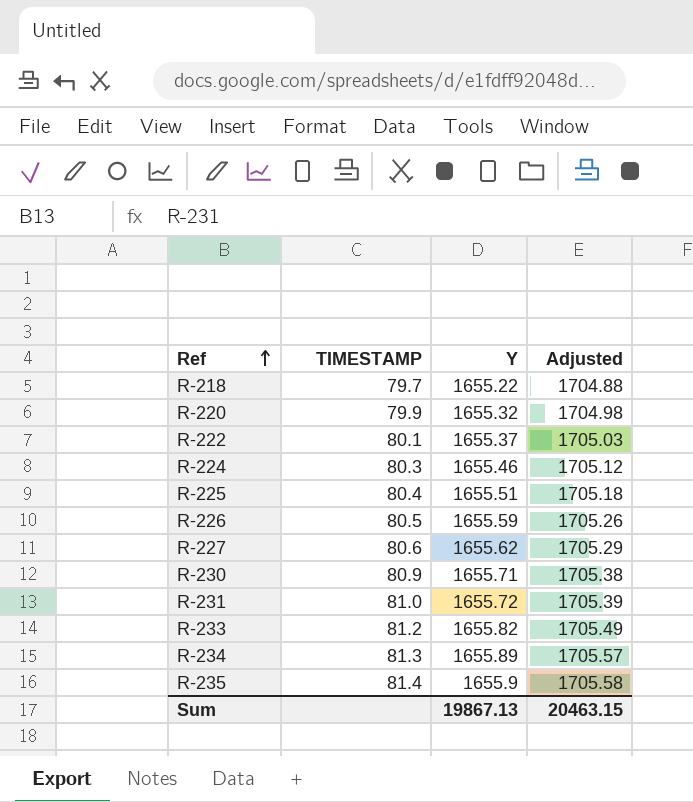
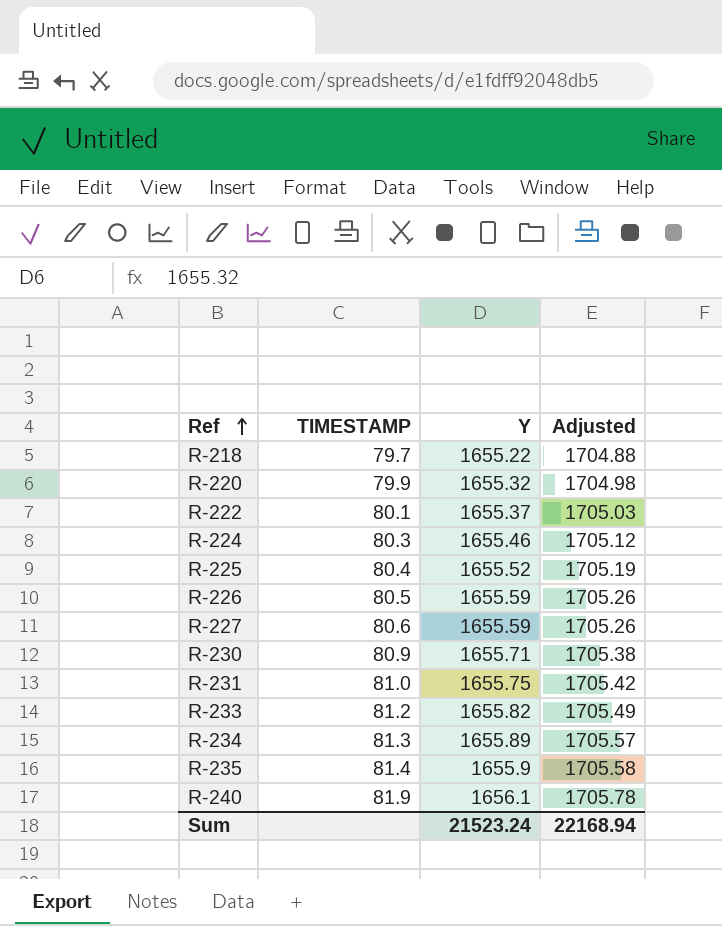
R-225 | Y: 1655.51 -> 1655.52
R-225 | Adjusted: 1705.18 -> 1705.19
R-227 | Y: 1655.62 -> 1655.59
R-227 | Adjusted: 1705.29 -> 1705.26
R-231 | Y: 1655.72 -> 1655.75
R-231 | Adjusted: 1705.39 -> 1705.42
row R-240: none -> 81.9 | 1656.1 | 1705.78
Sum | Y: 19867.13 -> 21523.24
Sum | Adjusted: 20463.15 -> 22168.94

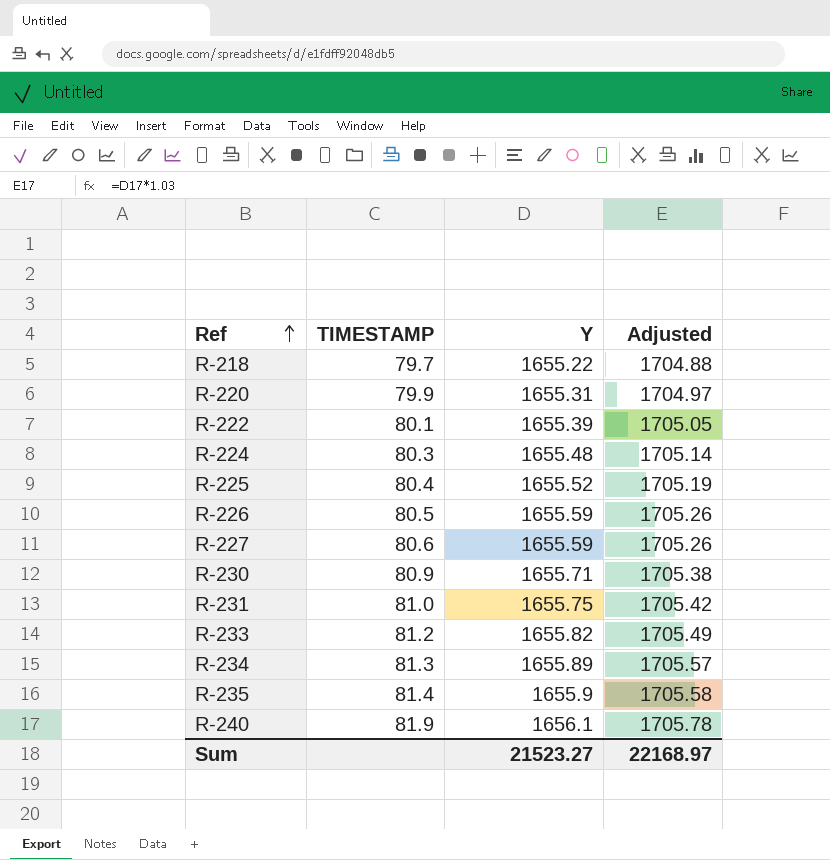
R-220 | Y: 1655.32 -> 1655.31
R-220 | Adjusted: 1704.98 -> 1704.97
R-222 | Y: 1655.37 -> 1655.39
R-222 | Adjusted: 1705.03 -> 1705.05
R-224 | Y: 1655.46 -> 1655.48
R-224 | Adjusted: 1705.12 -> 1705.14
Sum | Y: 21523.24 -> 21523.27
Sum | Adjusted: 22168.94 -> 22168.97

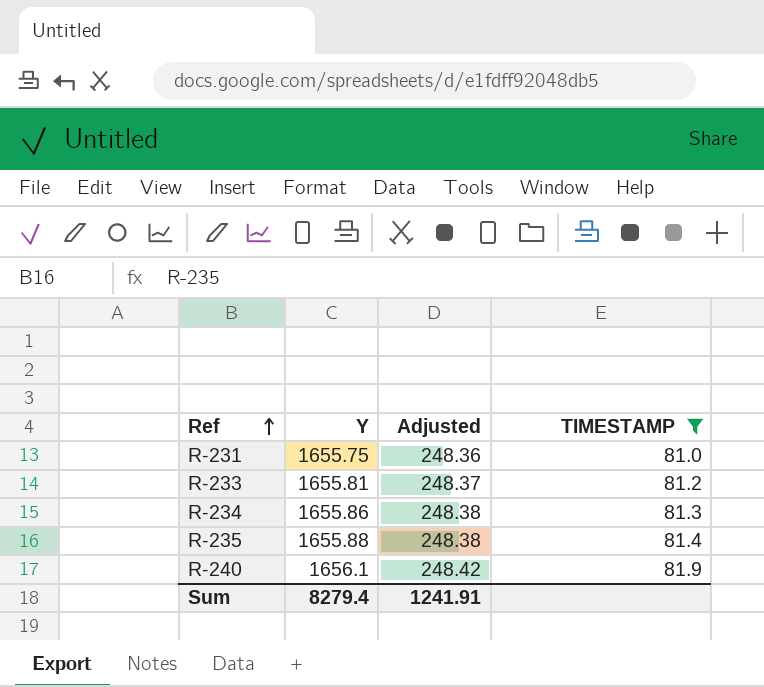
filter: none -> TIMESTAMP >= 81.0
column Adjusted | formula: [Y] * 1.03 -> [Y] * 0.15
column TIMESTAMP | position: 2 -> 4
R-233 | Y: 1655.82 -> 1655.81
R-234 | Y: 1655.89 -> 1655.86
R-235 | Y: 1655.9 -> 1655.88
Sum | Y: 21523.27 -> 8279.4
Sum | Adjusted: 22168.97 -> 1241.91

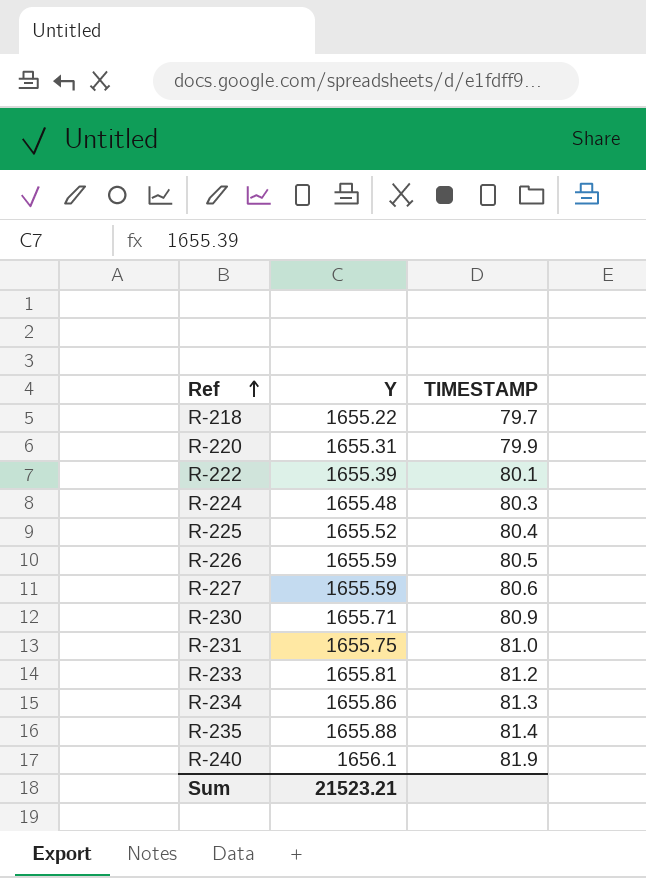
filter: TIMESTAMP >= 81.0 -> none
column Adjusted | formula: [Y] * 0.15 -> none
Sum | Y: 8279.4 -> 21523.21

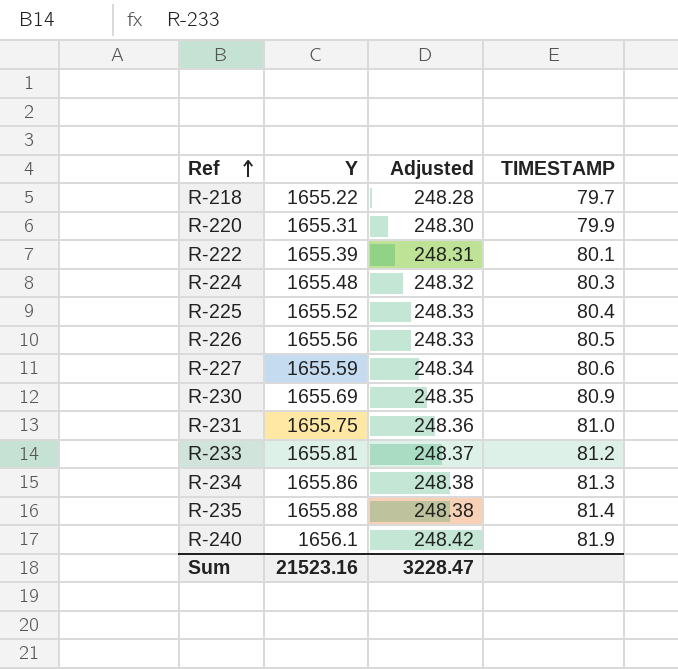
column Adjusted | formula: none -> [Y] * 0.15
R-226 | Y: 1655.59 -> 1655.56
R-230 | Y: 1655.71 -> 1655.69
Sum | Y: 21523.21 -> 21523.16

